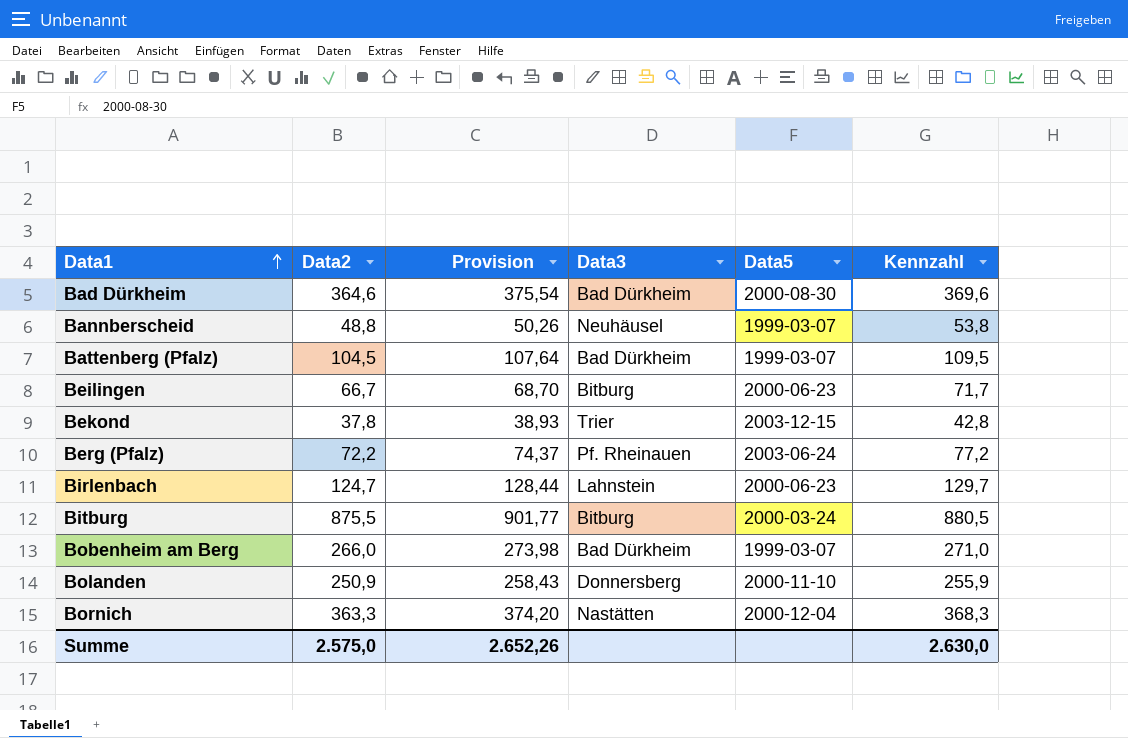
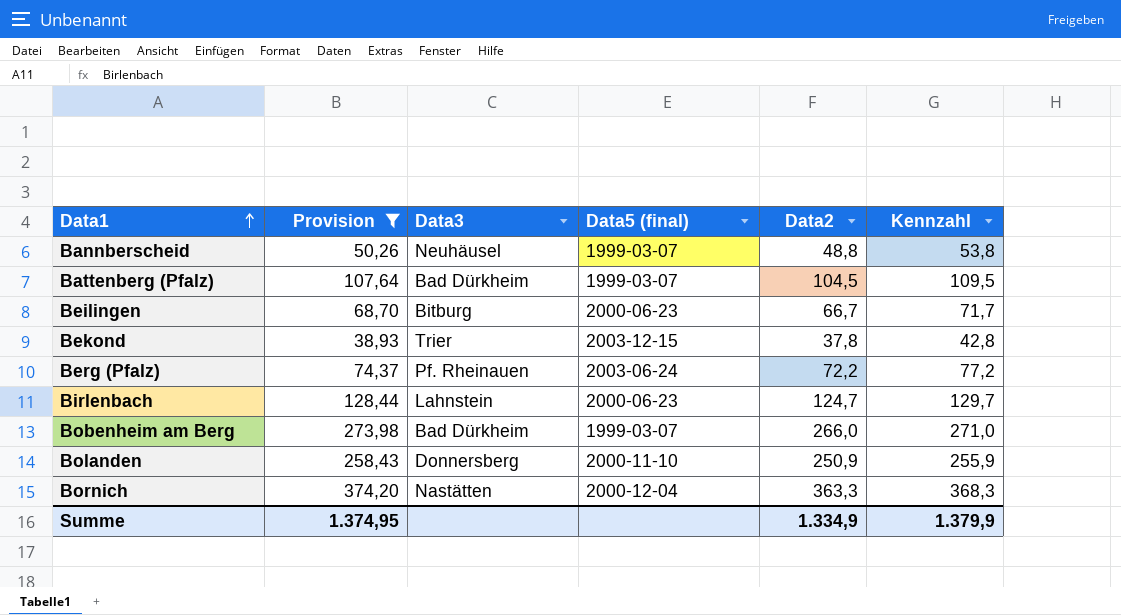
filter: none -> Provision <= 374,20
column name: Data5 -> Data5 (final)
column Data2 | position: 2 -> 5
Summe | Provision: 2.652,26 -> 1.374,95
Summe | Data2: 2.575,0 -> 1.334,9
Summe | Kennzahl: 2.630,0 -> 1.379,9

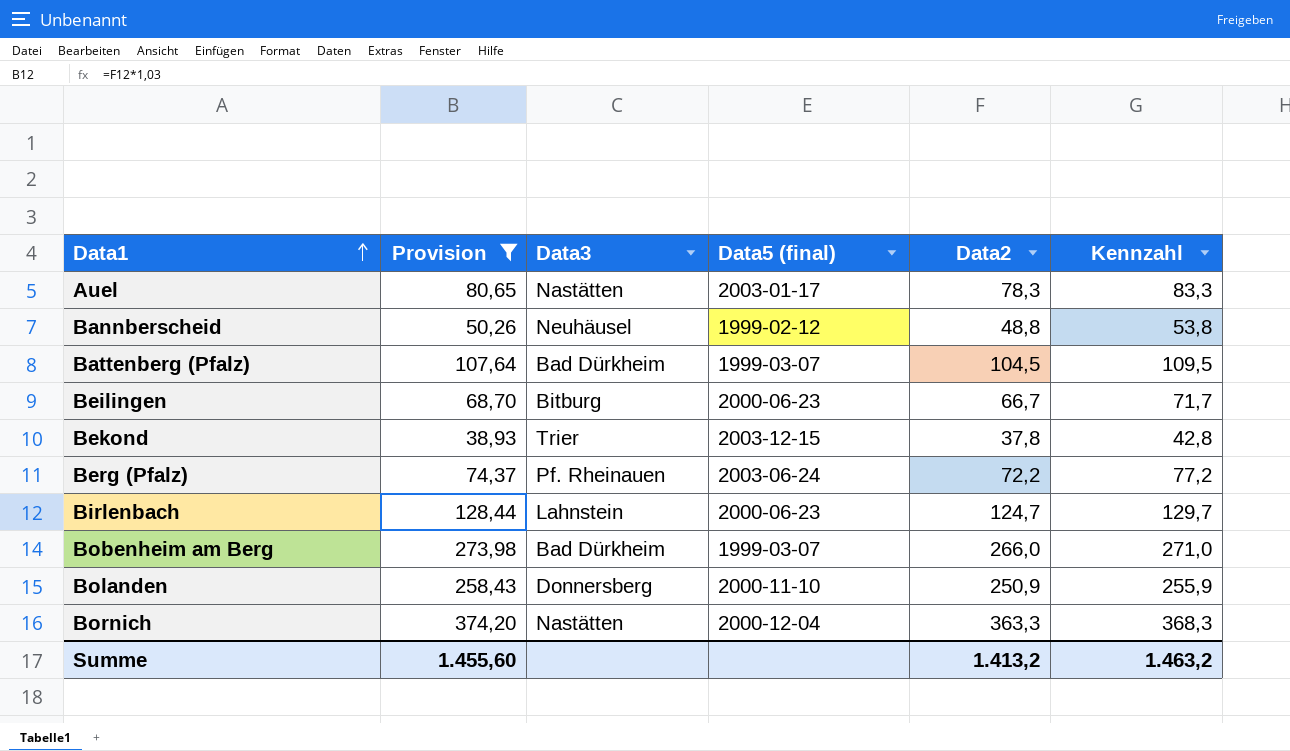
row Auel: none -> 80,65 | Nastätten | 2003-01-17 | 78,3 | 83,3
Bannberscheid | Data5 (final): 1999-03-07 -> 1999-02-12
Summe | Provision: 1.374,95 -> 1.455,60
Summe | Data2: 1.334,9 -> 1.413,2
Summe | Kennzahl: 1.379,9 -> 1.463,2

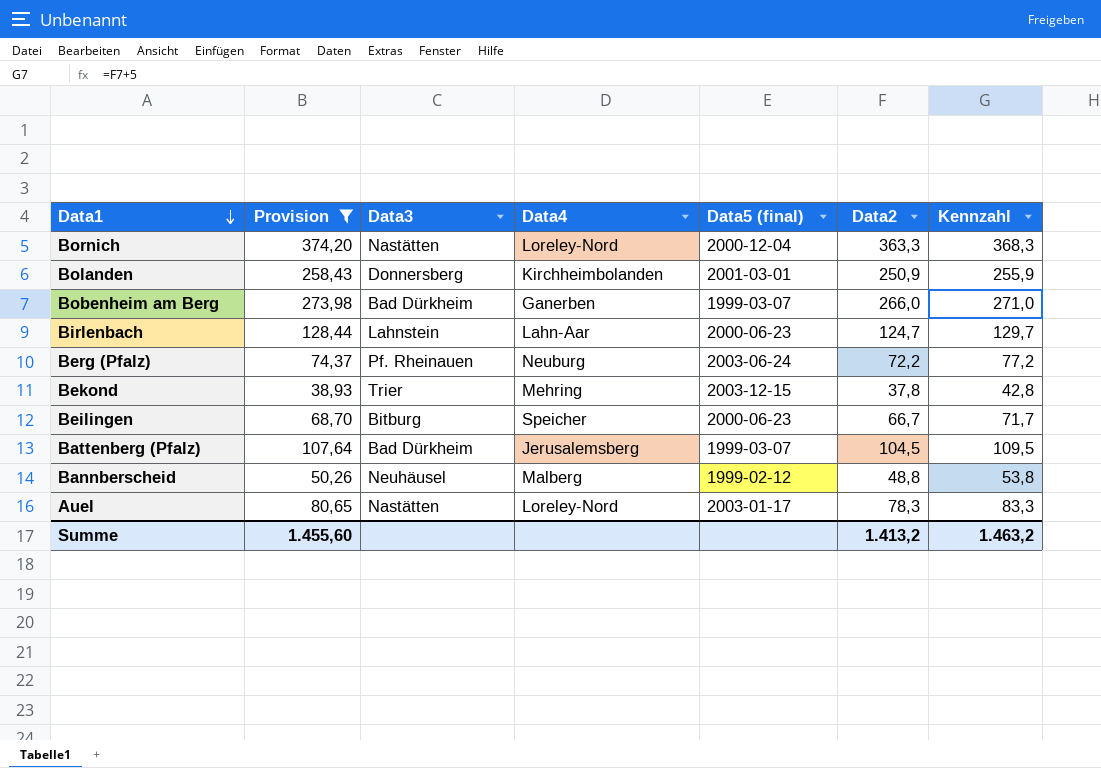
row order: Data1 ascending -> Data1 descending
column Data4 | position: none -> 4
Bolanden | Data5 (final): 2000-11-10 -> 2001-03-01

